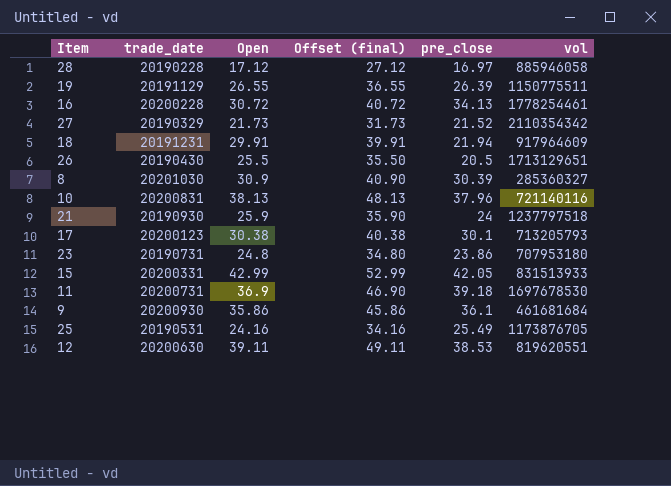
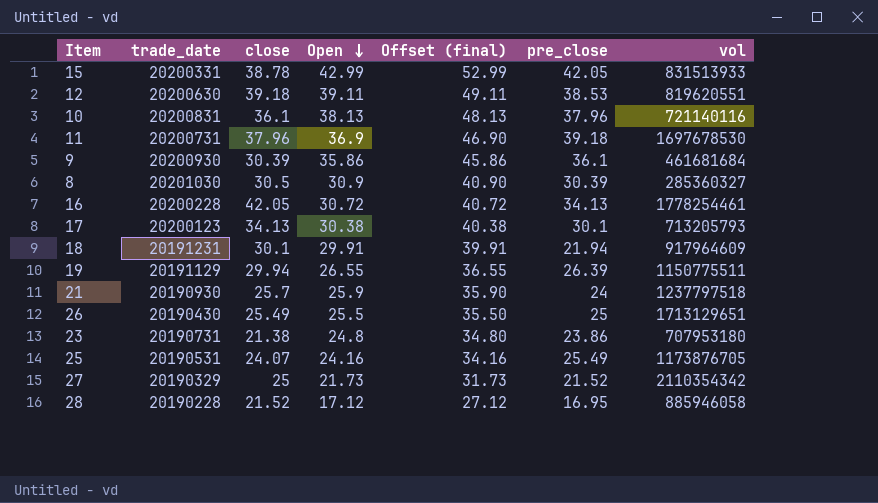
row order: none -> Open descending
column close | position: none -> 3
26 | pre_close: 20.5 -> 25
28 | pre_close: 16.97 -> 16.95

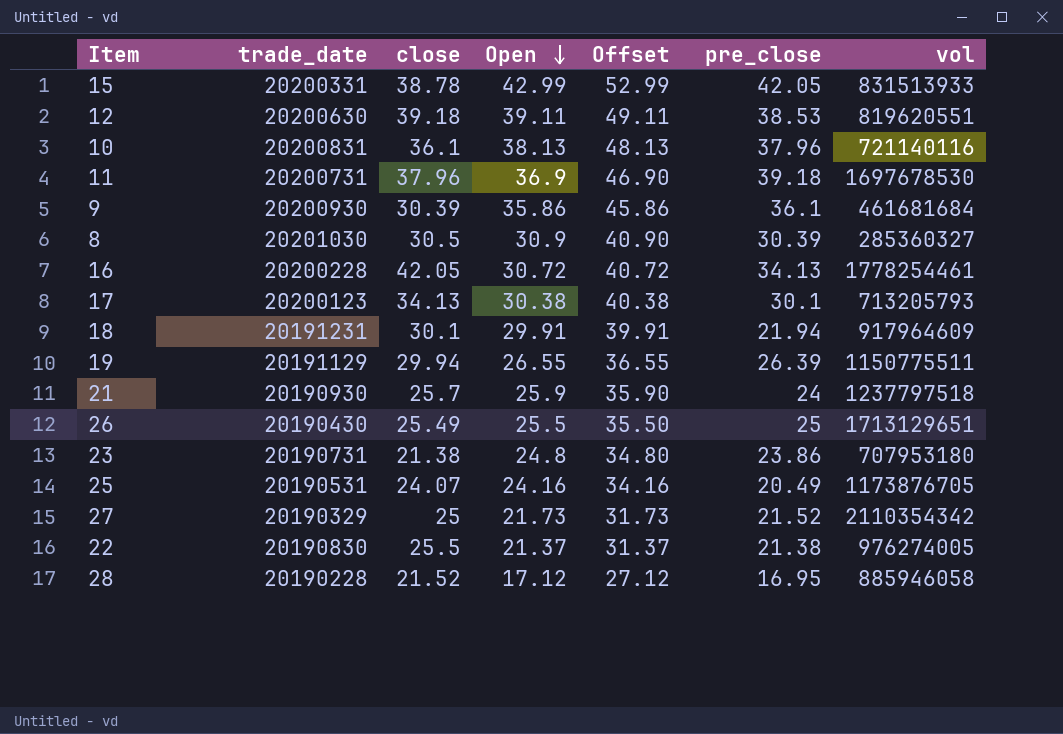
column name: Offset (final) -> Offset
25 | pre_close: 25.49 -> 20.49
row 22: none -> 20190830 | 25.5 | 21.37 | 31.37 | 21.38 | 976274005

